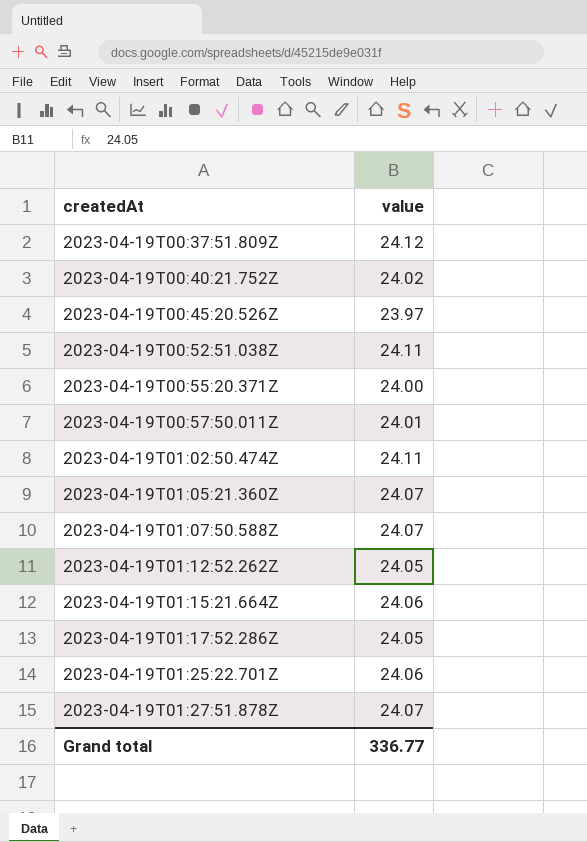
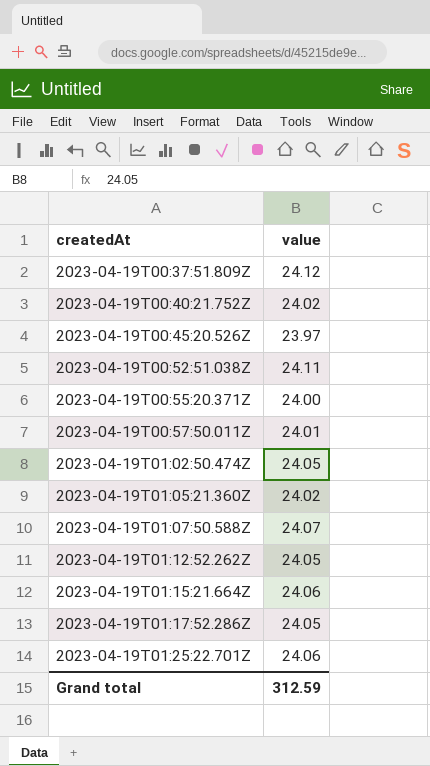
row 2023-04-19T01:27:51.878Z: 24.07 -> none
2023-04-19T01:02:50.474Z | value: 24.11 -> 24.05
2023-04-19T01:05:21.360Z | value: 24.07 -> 24.02
Grand total | value: 336.77 -> 312.59

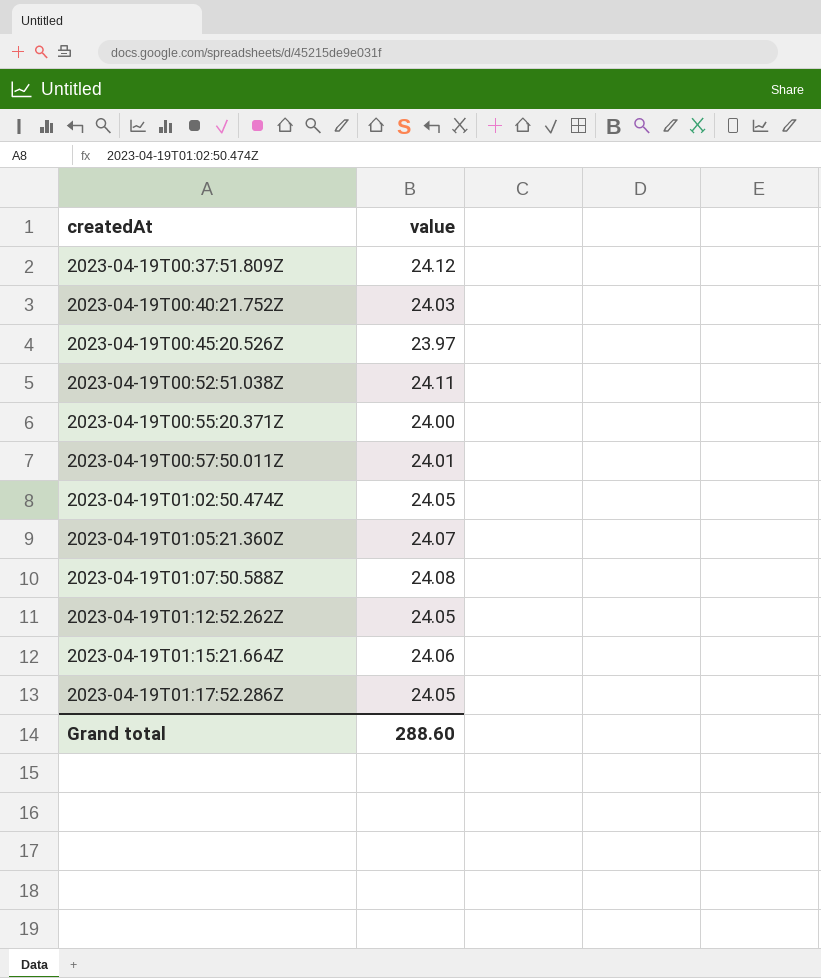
row 2023-04-19T01:25:22.701Z: 24.06 -> none
2023-04-19T00:40:21.752Z | value: 24.02 -> 24.03
2023-04-19T01:05:21.360Z | value: 24.02 -> 24.07
2023-04-19T01:07:50.588Z | value: 24.07 -> 24.08
Grand total | value: 312.59 -> 288.60

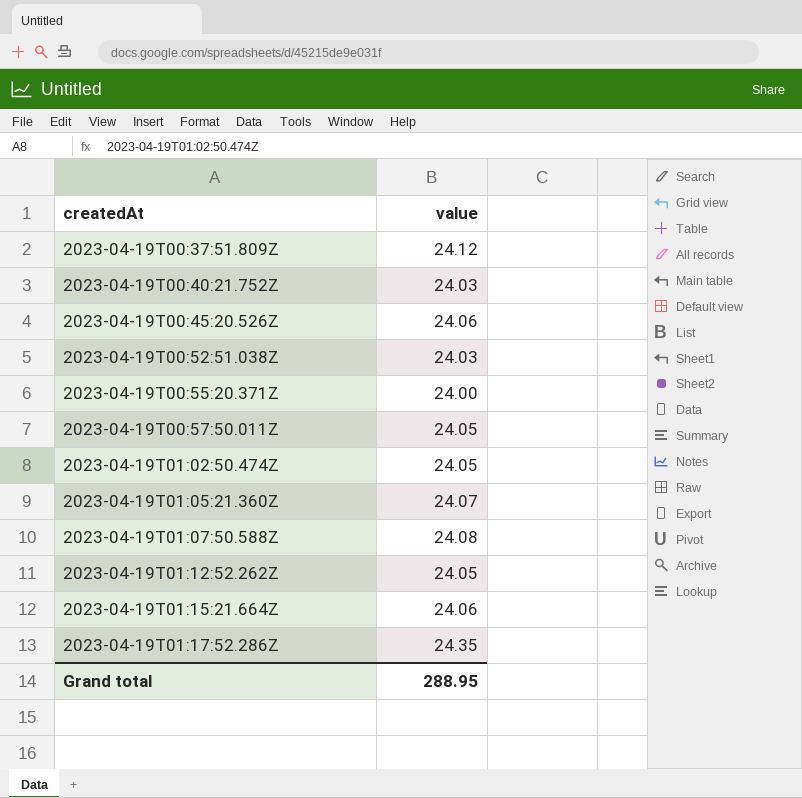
2023-04-19T00:45:20.526Z | value: 23.97 -> 24.06
2023-04-19T00:52:51.038Z | value: 24.11 -> 24.03
2023-04-19T00:57:50.011Z | value: 24.01 -> 24.05
2023-04-19T01:17:52.286Z | value: 24.05 -> 24.35
Grand total | value: 288.60 -> 288.95

